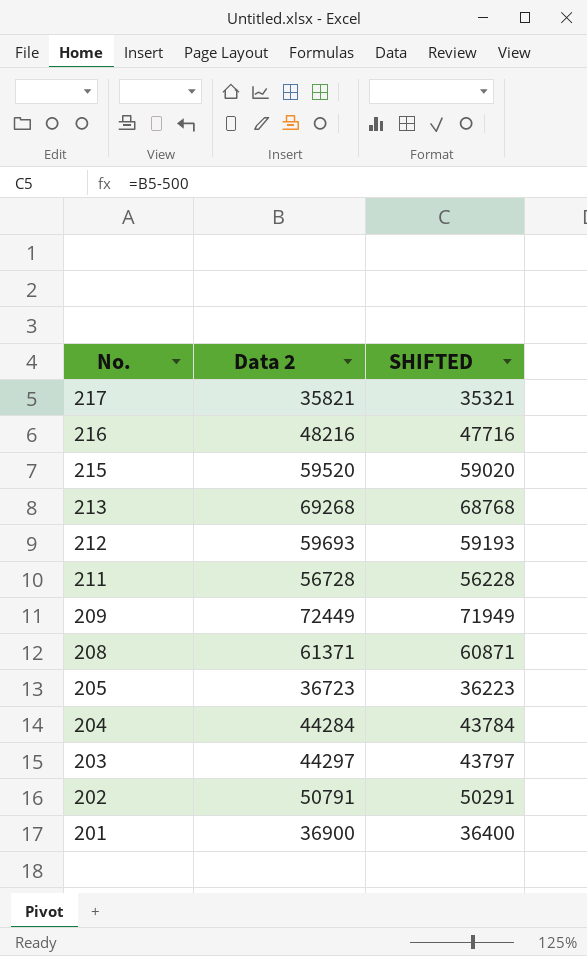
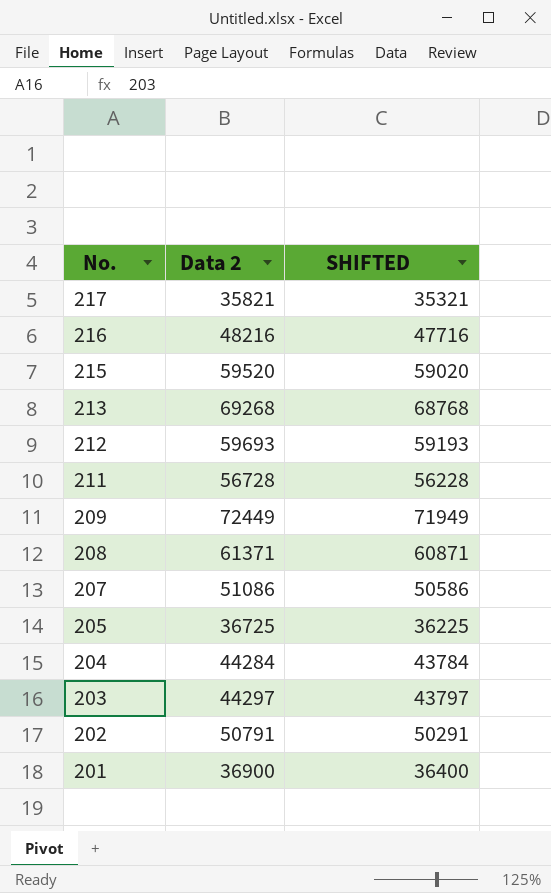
row 207: none -> 51086 | 50586
205 | Data 2: 36723 -> 36725
205 | SHIFTED: 36223 -> 36225

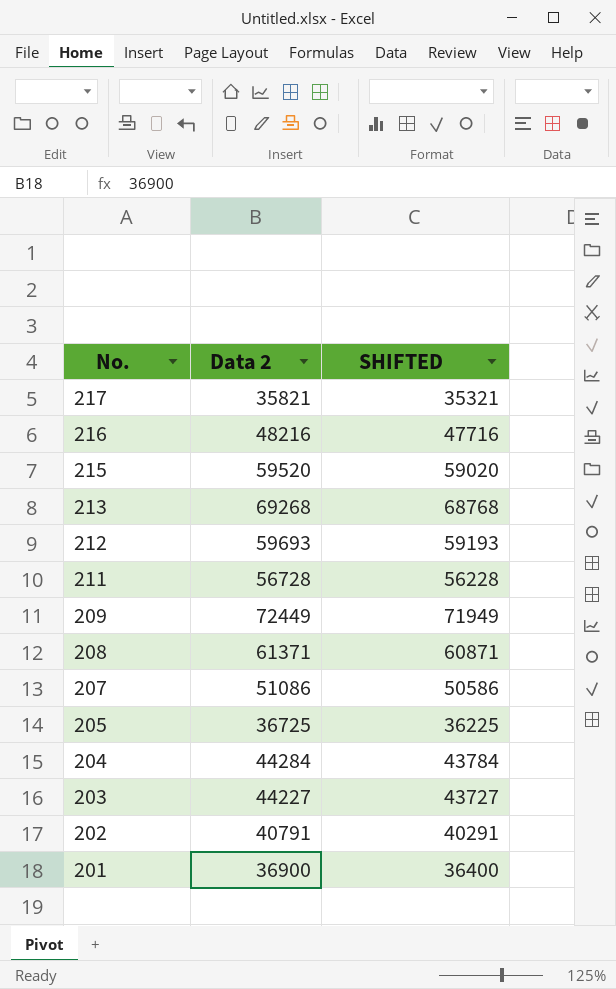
203 | Data 2: 44297 -> 44227
203 | SHIFTED: 43797 -> 43727
202 | Data 2: 50791 -> 40791
202 | SHIFTED: 50291 -> 40291

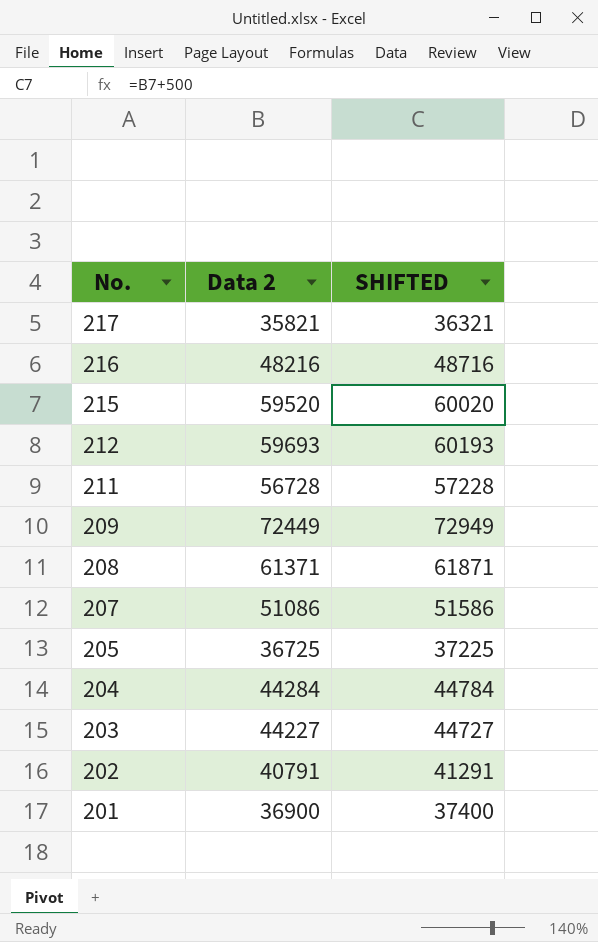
column SHIFTED | formula: [Data 2] - 500 -> [Data 2] + 500
row 213: 69268 | 68768 -> none

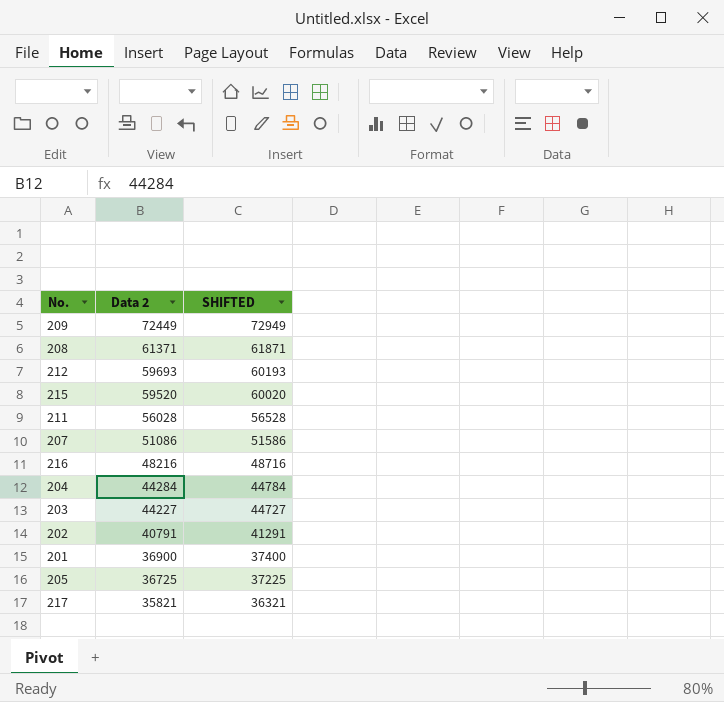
row order: No. descending -> Data 2 descending
211 | Data 2: 56728 -> 56028
211 | SHIFTED: 57228 -> 56528

